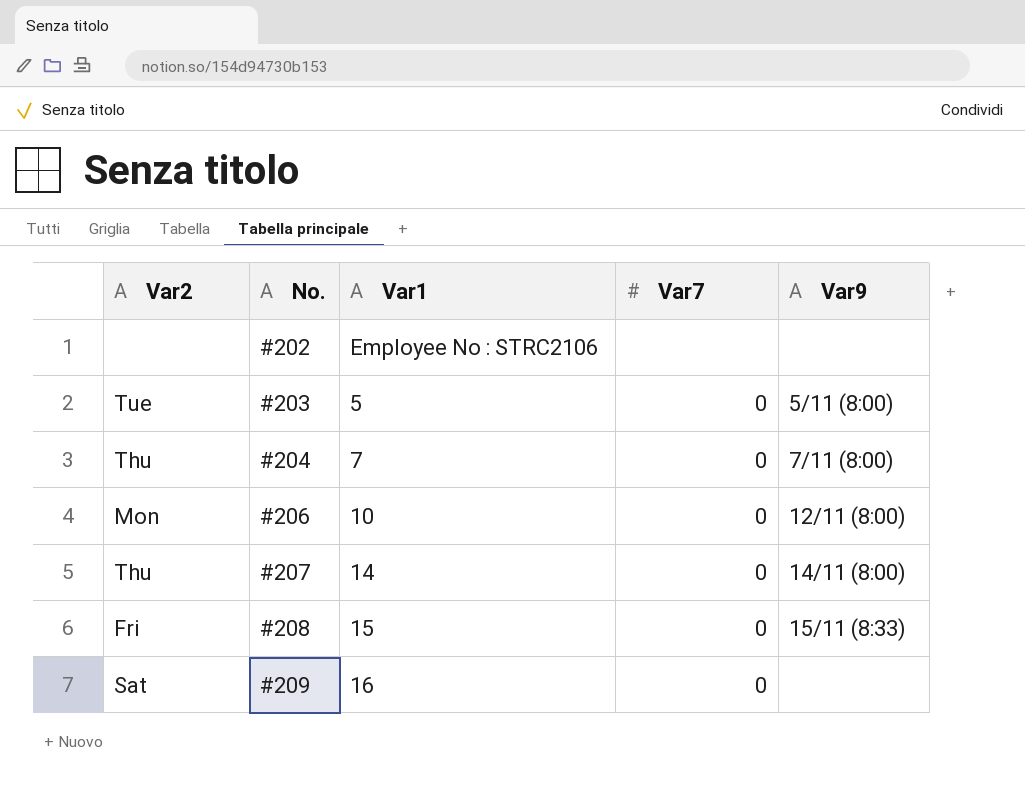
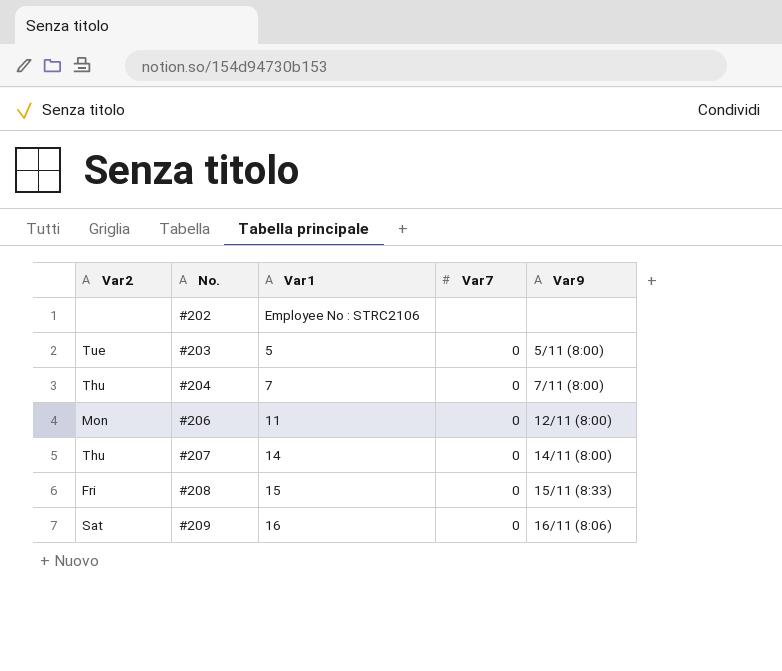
#206 | Var1: 10 -> 11
#209 | Var9: none -> 16/11 (8:06)

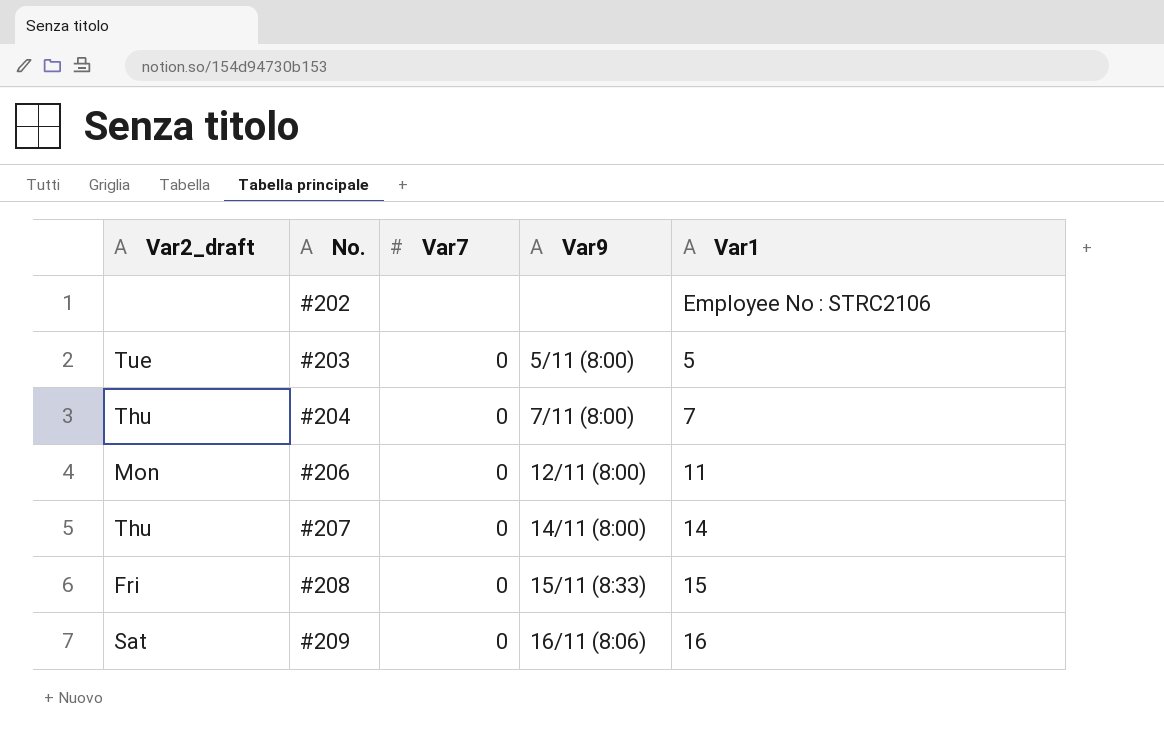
column name: Var2 -> Var2_draft
column Var1 | position: 3 -> 5

